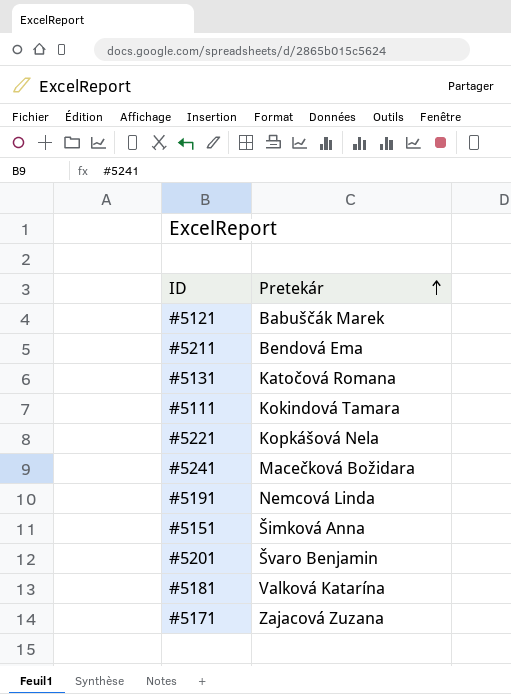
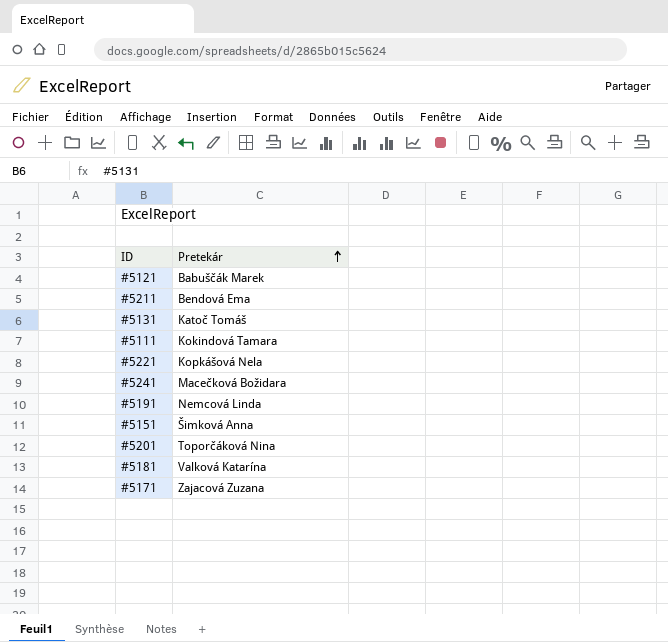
#5131 | Pretekár: Katočová Romana -> Katoč Tomáš
#5201 | Pretekár: Švaro Benjamin -> Toporčáková Nina

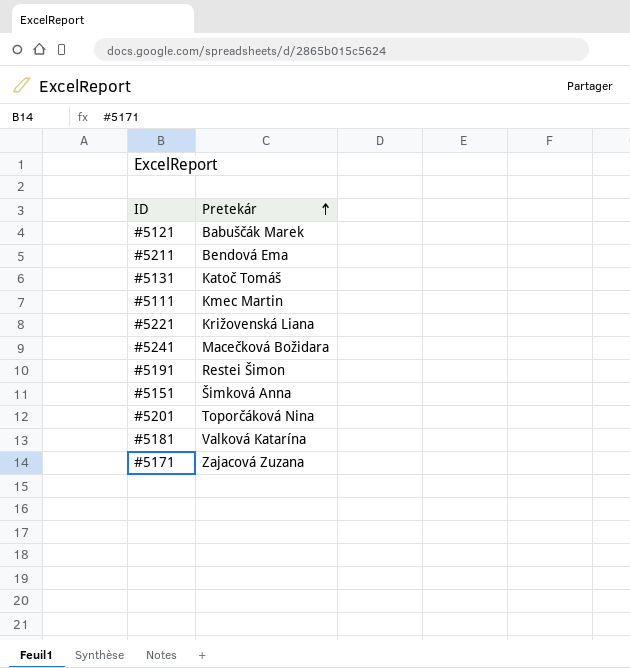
#5111 | Pretekár: Kokindová Tamara -> Kmec Martin
#5221 | Pretekár: Kopkášová Nela -> Križovenská Liana
#5191 | Pretekár: Nemcová Linda -> Restei Šimon

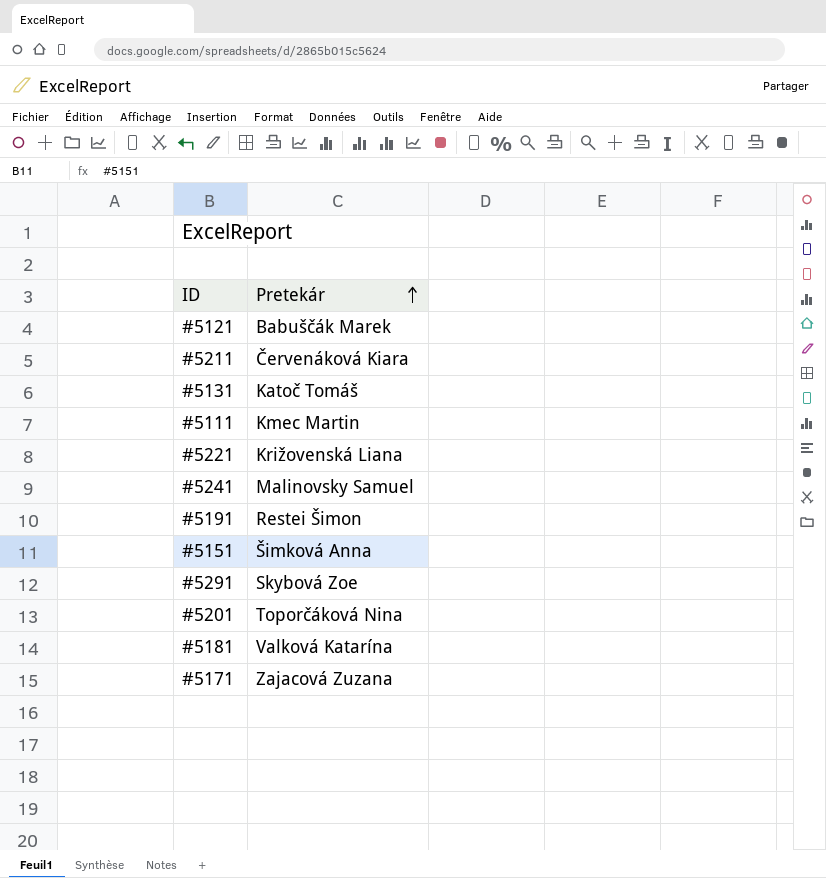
#5211 | Pretekár: Bendová Ema -> Červenáková Kiara
#5241 | Pretekár: Macečková Božidara -> Malinovsky Samuel
row #5291: none -> Skybová Zoe

